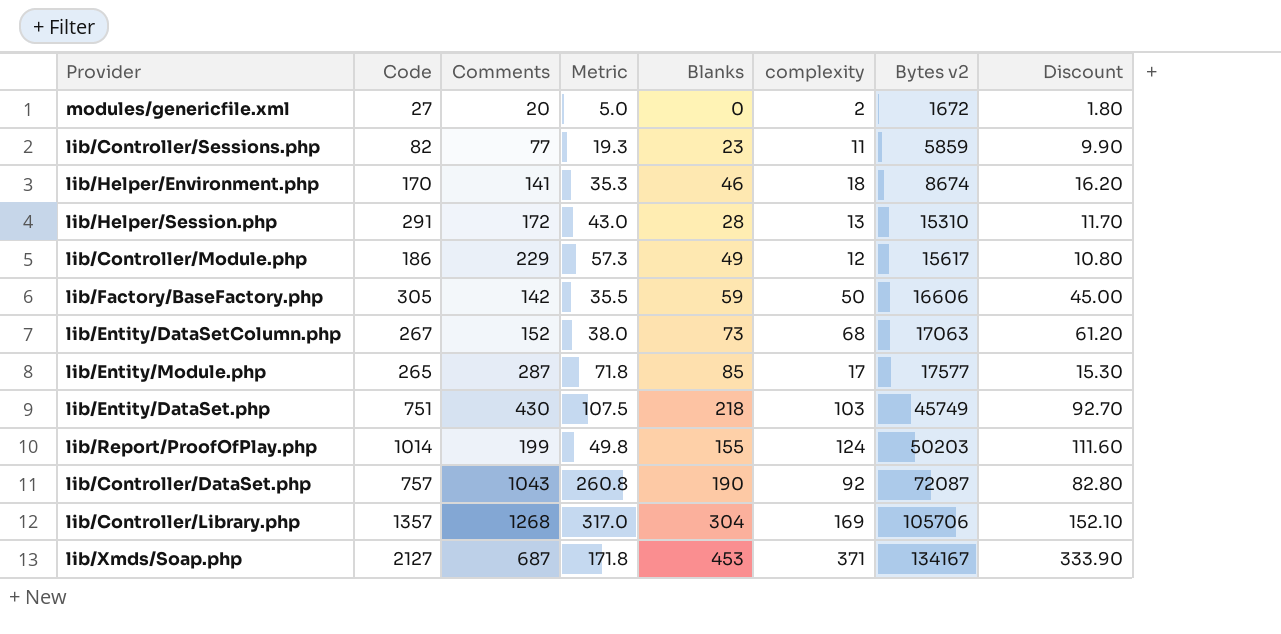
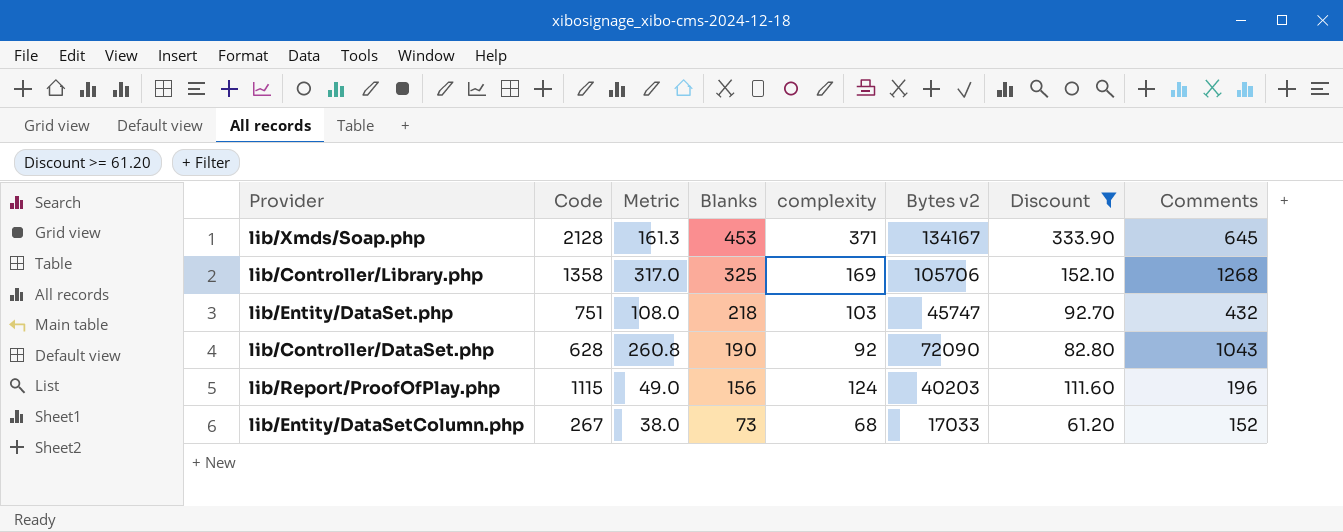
filter: none -> Discount >= 61.20
row order: Bytes v2 ascending -> Blanks descending
column Comments | position: 3 -> 8
lib/Xmds/Soap.php | Code: 2127 -> 2128
lib/Xmds/Soap.php | Metric: 171.8 -> 161.3
lib/Xmds/Soap.php | Comments: 687 -> 645
lib/Controller/Library.php | Code: 1357 -> 1358
lib/Controller/Library.php | Blanks: 304 -> 325
lib/Entity/DataSet.php | Metric: 107.5 -> 108.0
lib/Entity/DataSet.php | Bytes v2: 45749 -> 45747
lib/Entity/DataSet.php | Comments: 430 -> 432
lib/Controller/DataSet.php | Code: 757 -> 628
lib/Controller/DataSet.php | Bytes v2: 72087 -> 72090
lib/Report/ProofOfPlay.php | Code: 1014 -> 1115
lib/Report/ProofOfPlay.php | Metric: 49.8 -> 49.0
lib/Report/ProofOfPlay.php | Blanks: 155 -> 156
lib/Report/ProofOfPlay.php | Bytes v2: 50203 -> 40203
lib/Report/ProofOfPlay.php | Comments: 199 -> 196
lib/Entity/DataSetColumn.php | Bytes v2: 17063 -> 17033

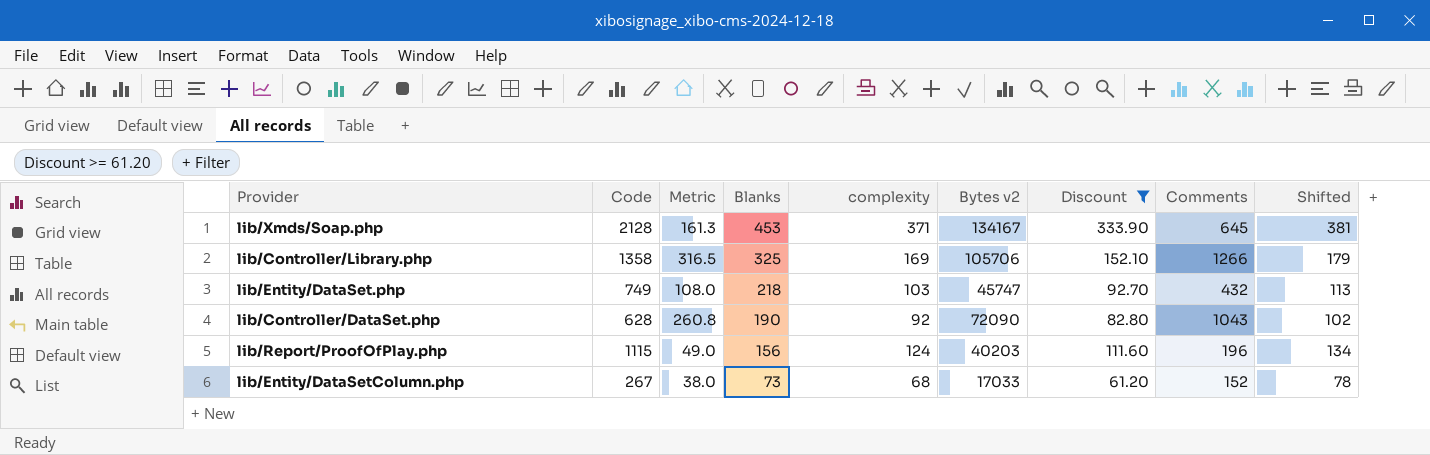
column Shifted | formula: none -> [complexity] + 10
lib/Controller/Library.php | Metric: 317.0 -> 316.5
lib/Controller/Library.php | Comments: 1268 -> 1266
lib/Entity/DataSet.php | Code: 751 -> 749

